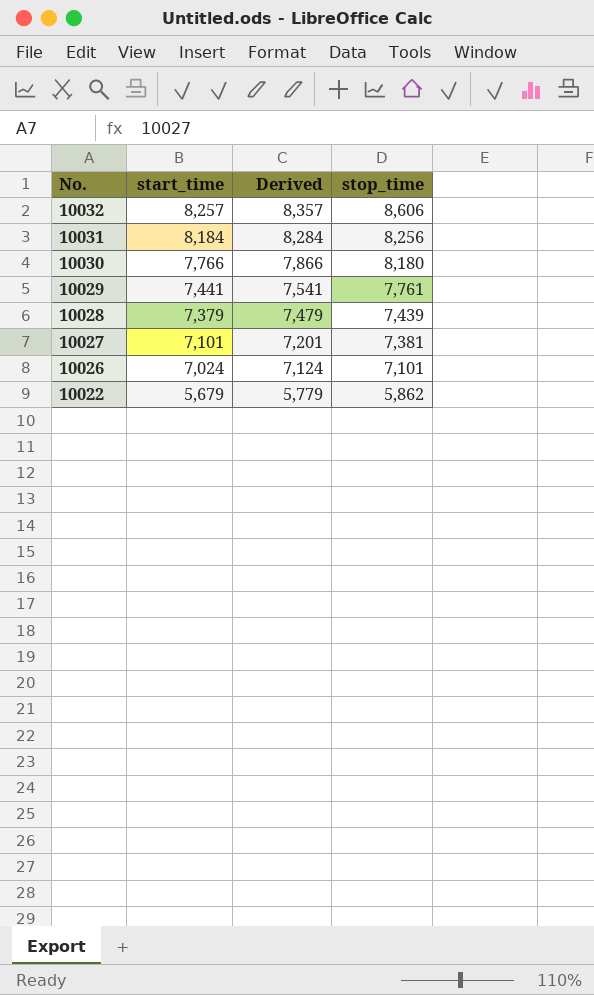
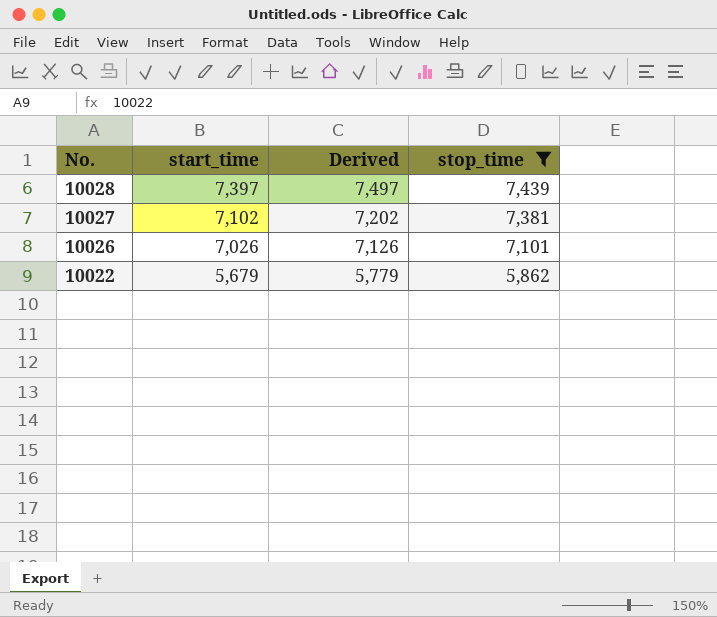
filter: none -> stop_time <= 7,439
10028 | start_time: 7,379 -> 7,397
10028 | Derived: 7,479 -> 7,497
10027 | start_time: 7,101 -> 7,102
10027 | Derived: 7,201 -> 7,202
10026 | start_time: 7,024 -> 7,026
10026 | Derived: 7,124 -> 7,126

